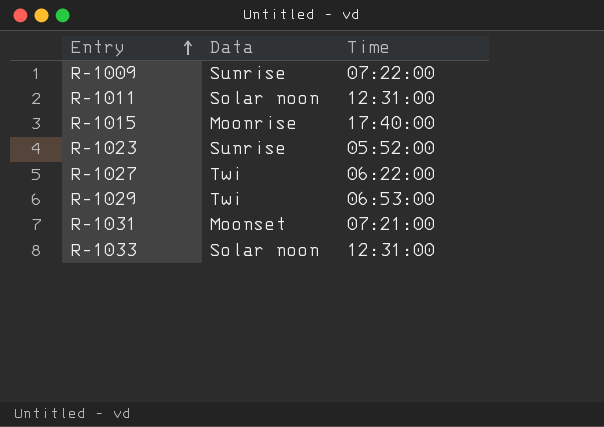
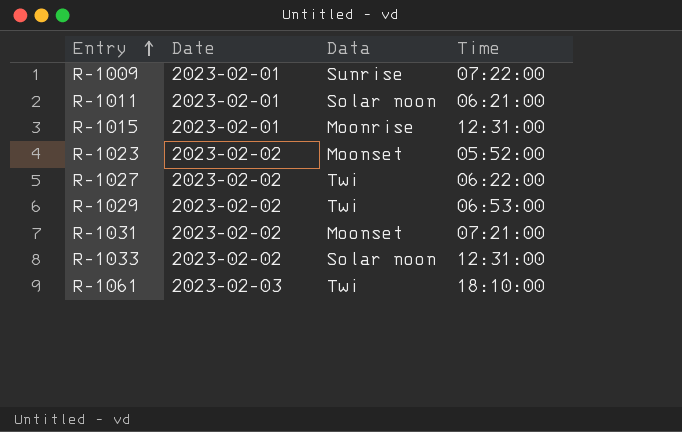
column Date | position: none -> 2
R-1011 | Time: 12:31:00 -> 06:21:00
R-1015 | Time: 17:40:00 -> 12:31:00
R-1023 | Data: Sunrise -> Moonset
row R-1061: none -> 2023-02-03 | Twi | 18:10:00

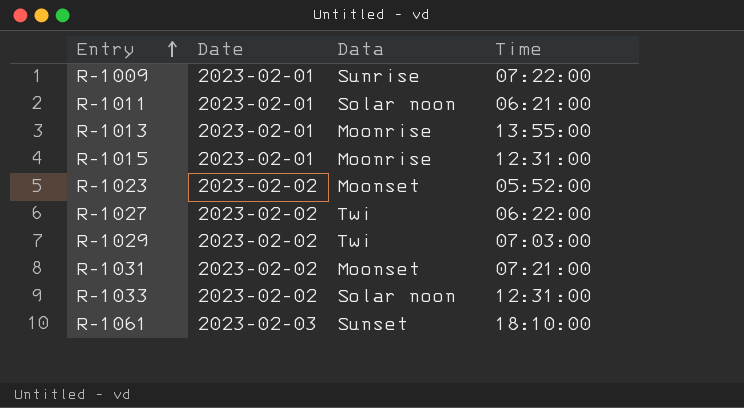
row R-1013: none -> 2023-02-01 | Moonrise | 13:55:00
R-1029 | Time: 06:53:00 -> 07:03:00
R-1061 | Data: Twi -> Sunset

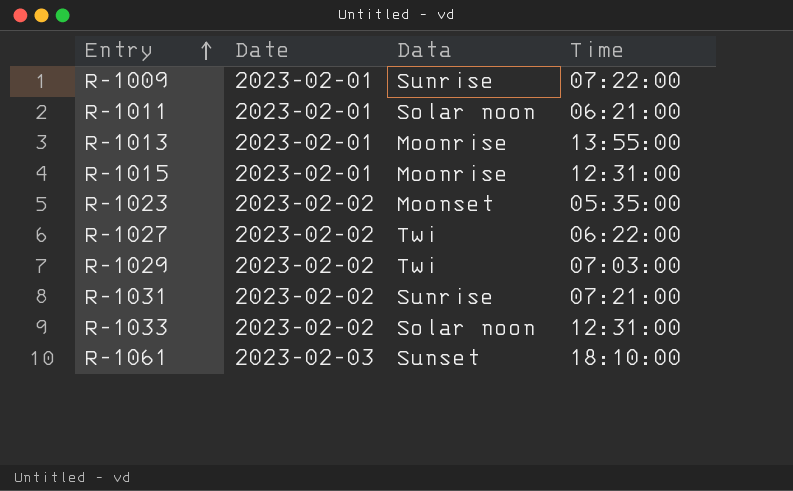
R-1023 | Time: 05:52:00 -> 05:35:00
R-1031 | Data: Moonset -> Sunrise

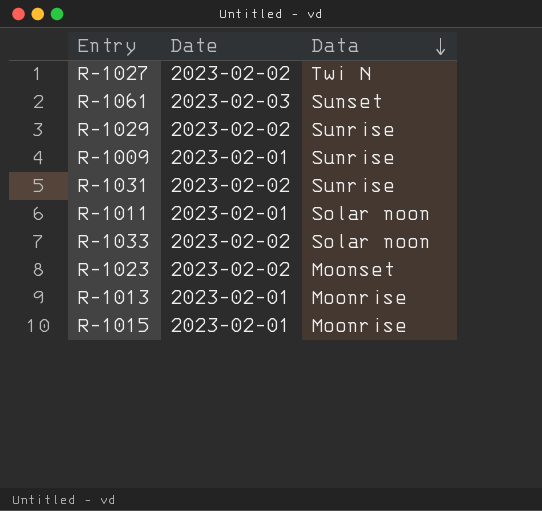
row order: Entry ascending -> Data descending
column Time | position: 4 -> none
R-1027 | Data: Twi -> Twi N
R-1029 | Data: Twi -> Sunrise

